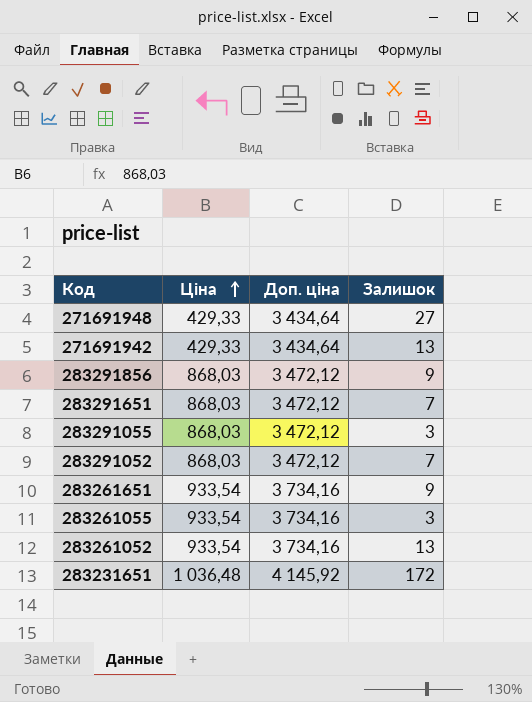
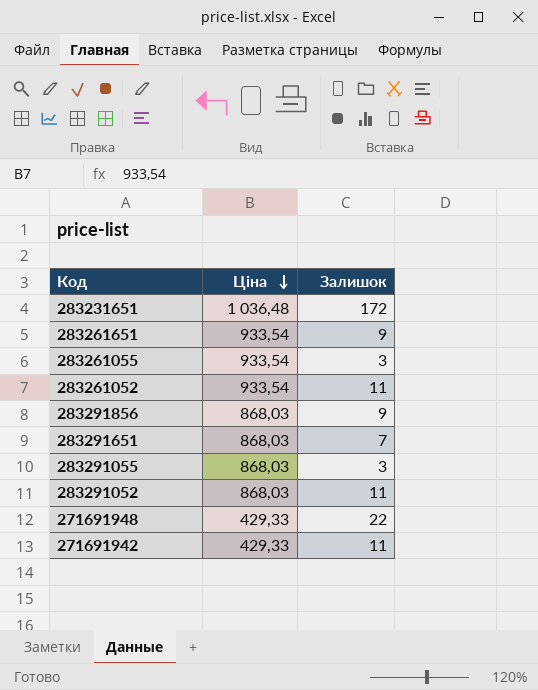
row order: Ціна ascending -> Ціна descending
column Доп. ціна | position: 3 -> none
283261052 | Залишок: 13 -> 11
283291052 | Залишок: 7 -> 11
271691948 | Залишок: 27 -> 22
271691942 | Залишок: 13 -> 11

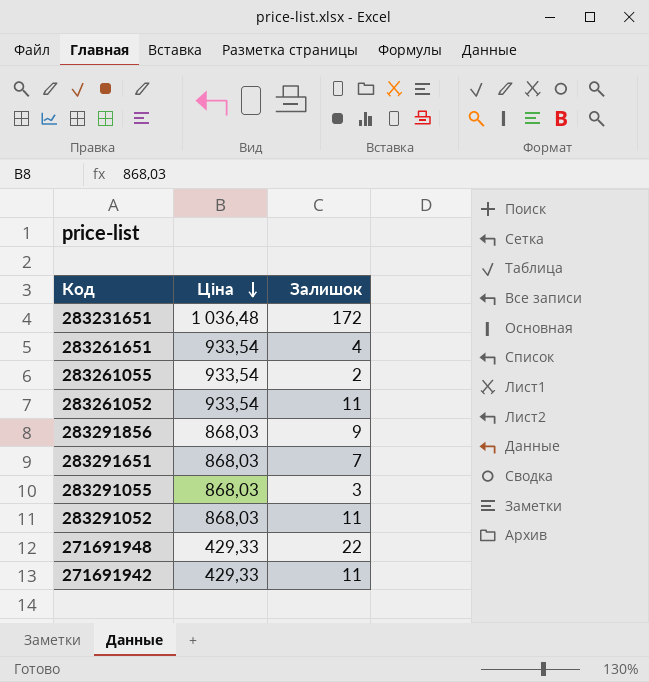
283261651 | Залишок: 9 -> 4
283261055 | Залишок: 3 -> 2

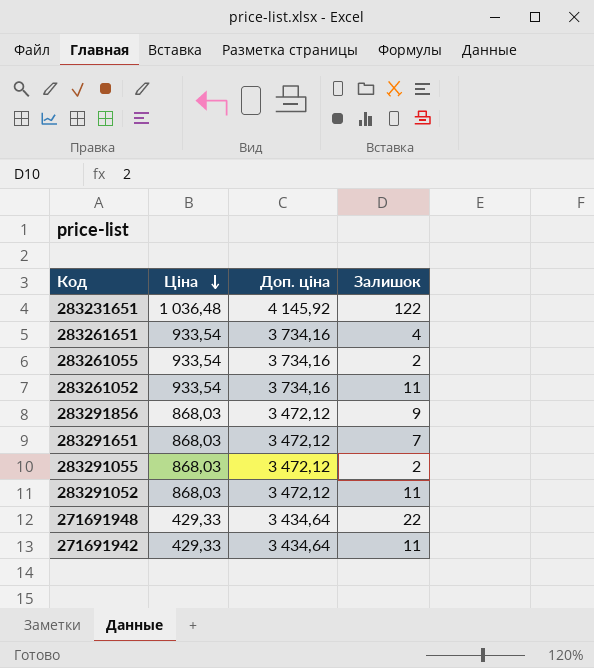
column Доп. ціна | position: none -> 3
283231651 | Залишок: 172 -> 122
283291055 | Залишок: 3 -> 2

